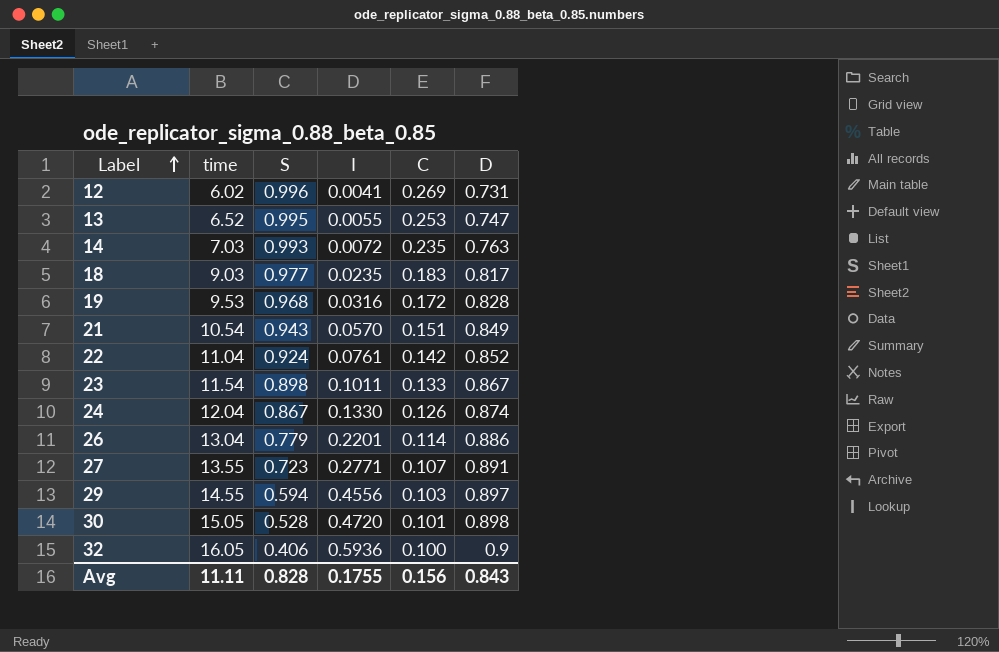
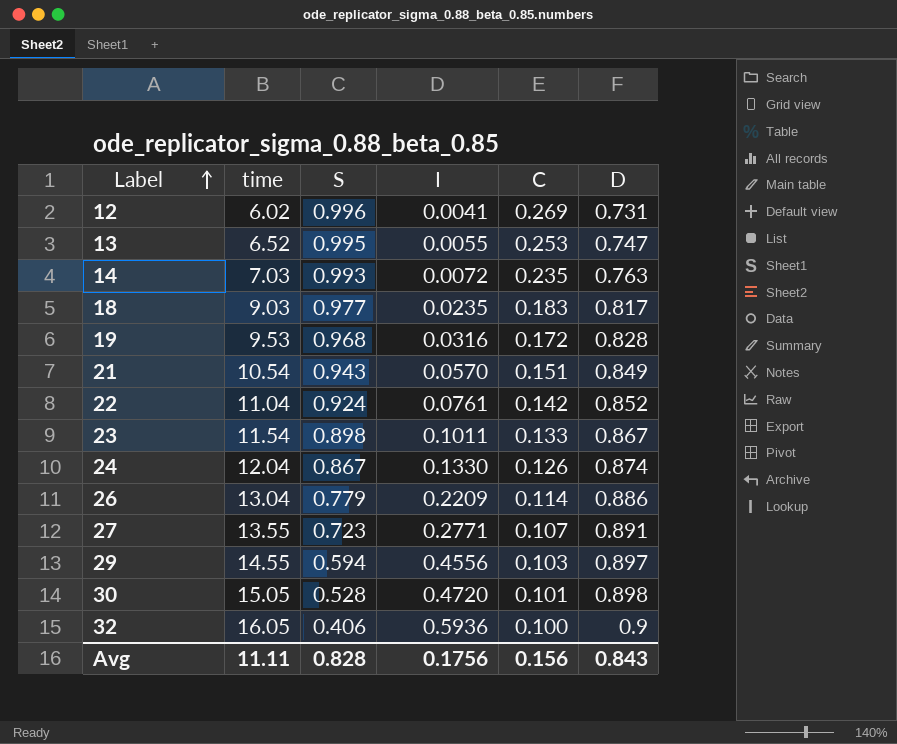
26 | I: 0.2201 -> 0.2209
Avg | I: 0.1755 -> 0.1756

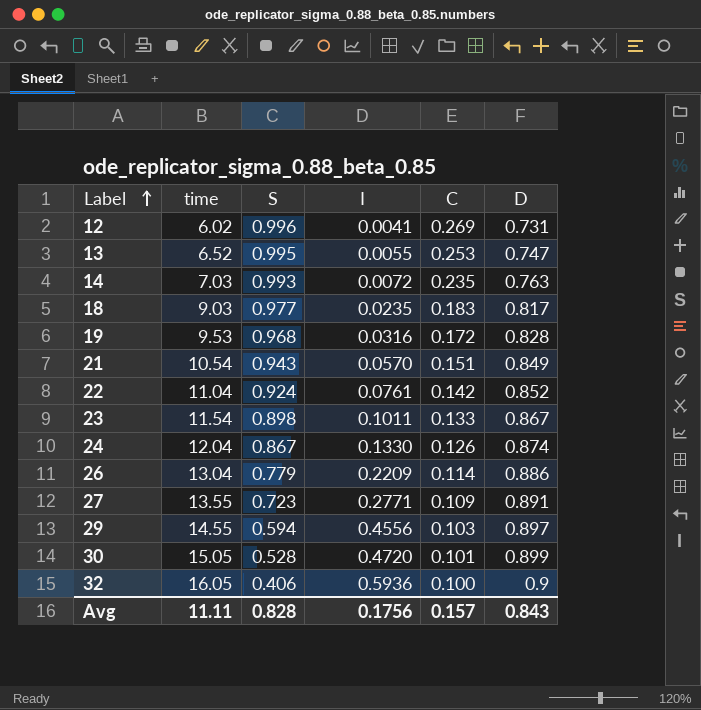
27 | C: 0.107 -> 0.109
30 | D: 0.898 -> 0.899
Avg | C: 0.156 -> 0.157

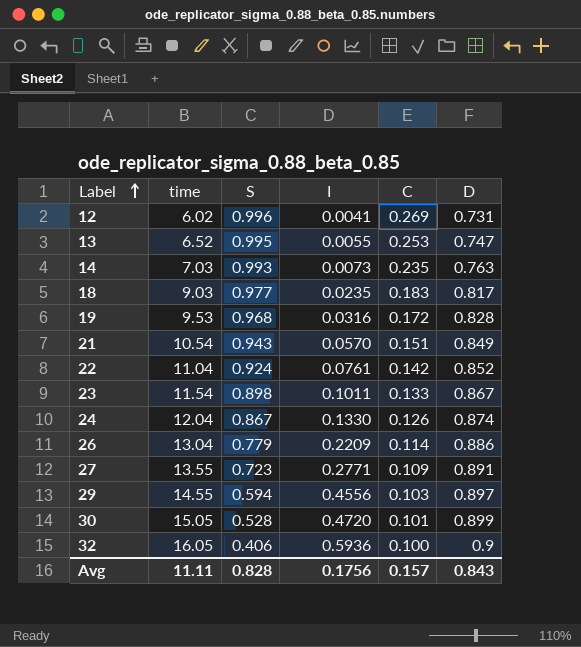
14 | I: 0.0072 -> 0.0073

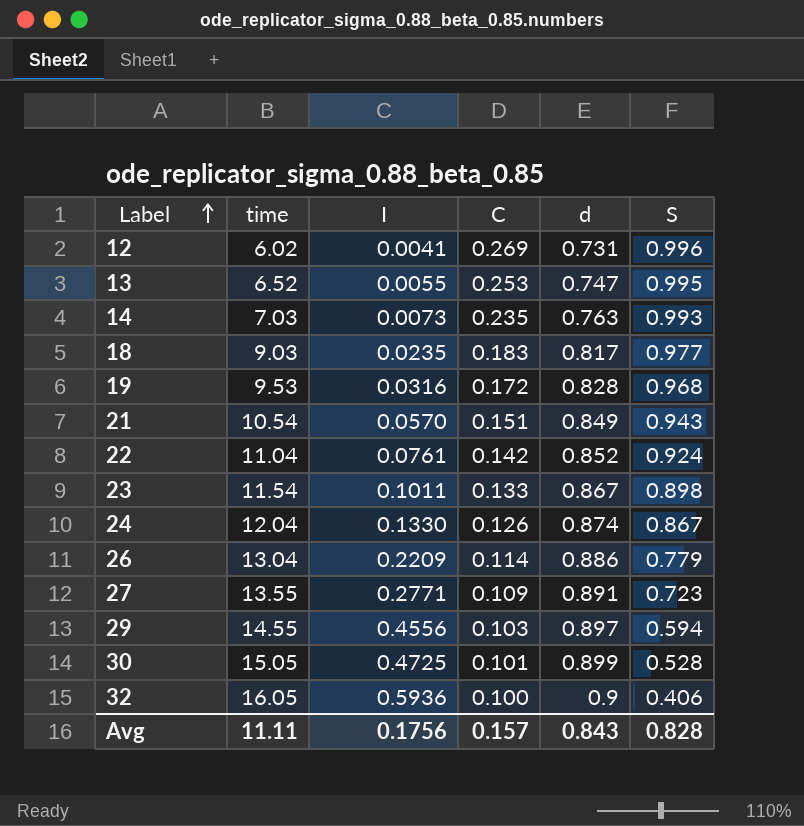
column name: D -> d
column S | position: 3 -> 6
30 | I: 0.4720 -> 0.4725

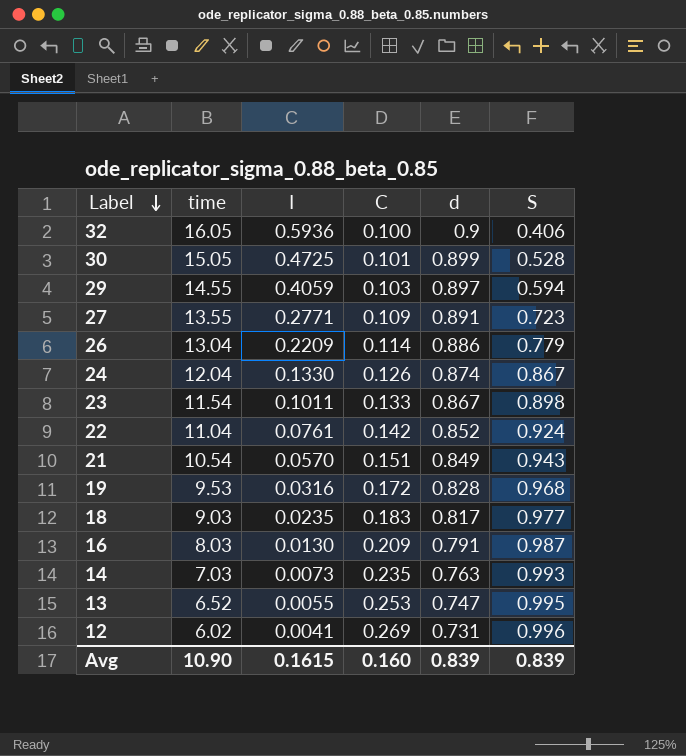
row order: Label ascending -> Label descending
29 | I: 0.4556 -> 0.4059
row 16: none -> 8.03 | 0.0130 | 0.209 | 0.791 | 0.987
Avg | time: 11.11 -> 10.90
Avg | I: 0.1756 -> 0.1615
Avg | C: 0.157 -> 0.160
Avg | d: 0.843 -> 0.839
Avg | S: 0.828 -> 0.839

